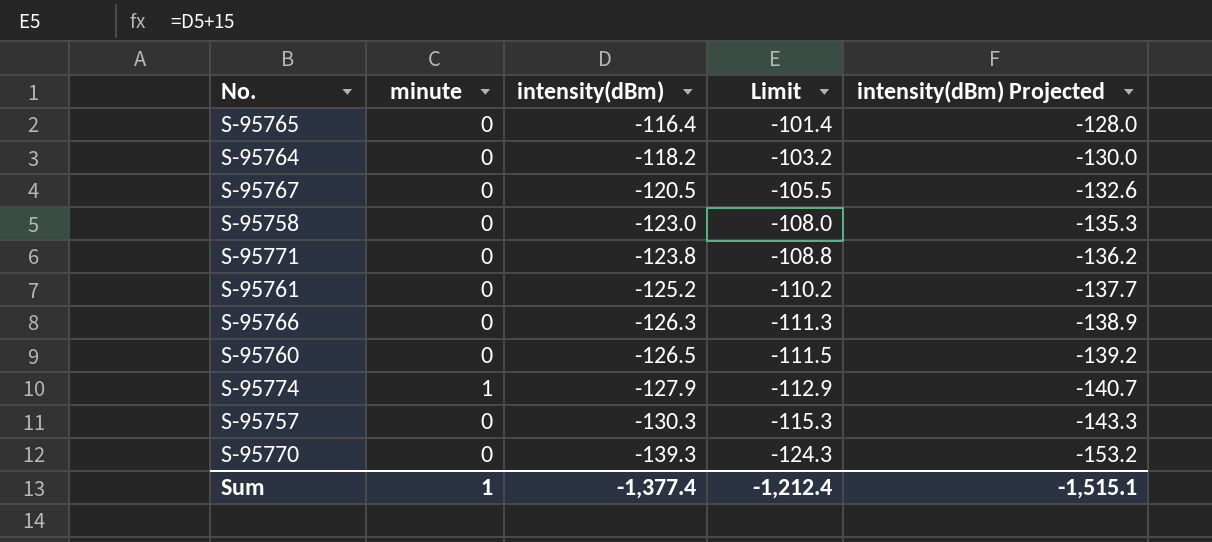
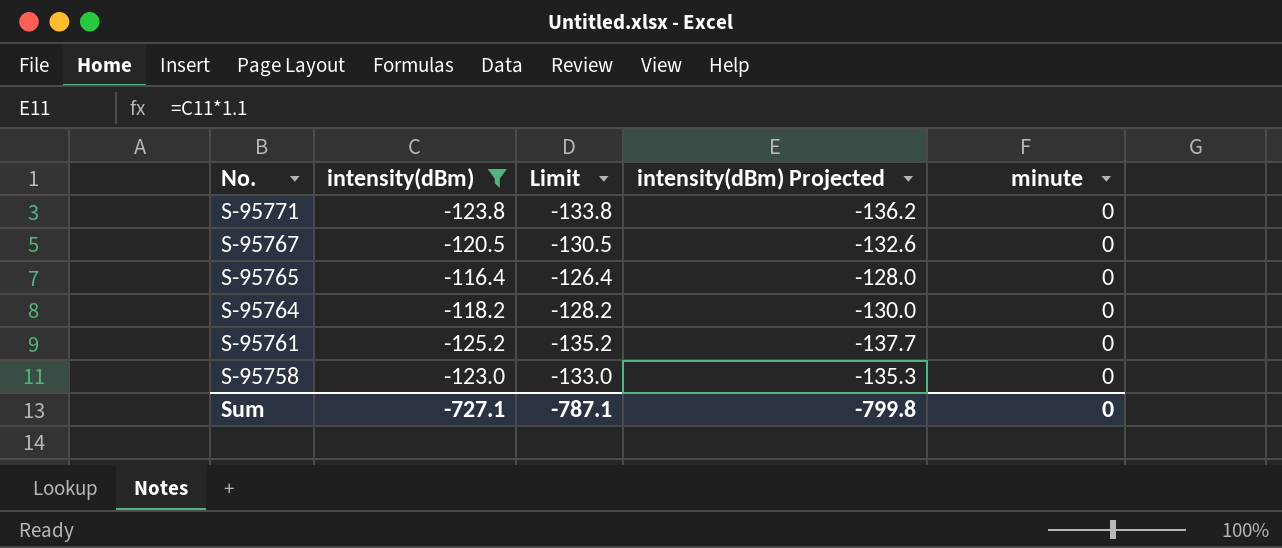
filter: none -> intensity(dBm) >= -125.2
row order: intensity(dBm) descending -> No. descending
column Limit | formula: [intensity(dBm)] + 15 -> [intensity(dBm)] - 10
column minute | position: 2 -> 5
Sum | intensity(dBm): -1,377.4 -> -727.1
Sum | Limit: -1,212.4 -> -787.1
Sum | intensity(dBm) Projected: -1,515.1 -> -799.8
Sum | minute: 1 -> 0

